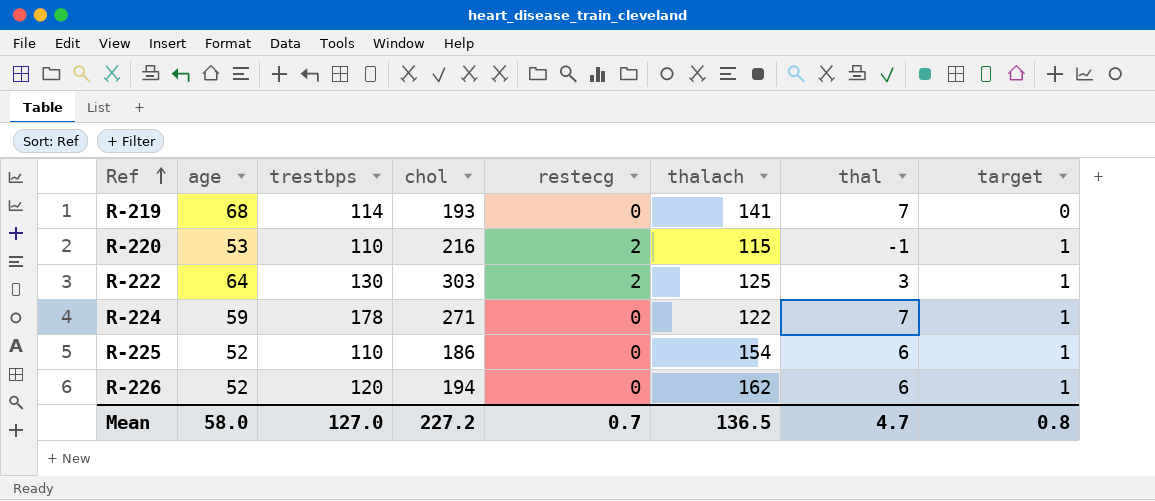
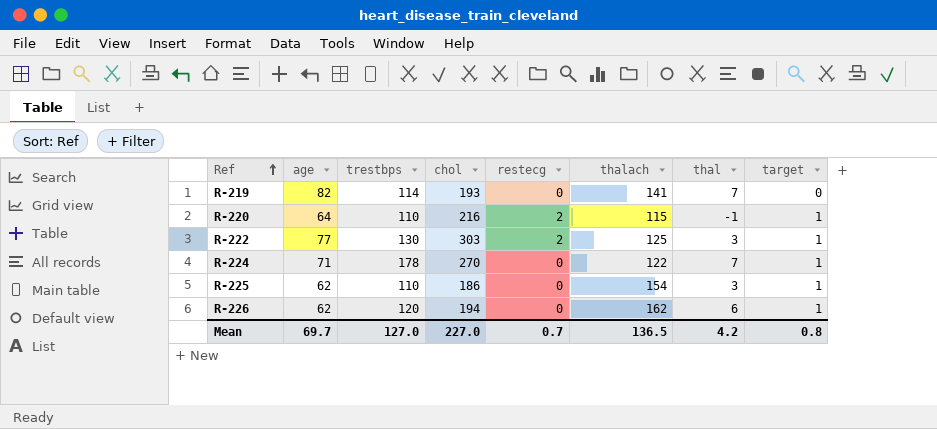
R-219 | age: 68 -> 82
R-220 | age: 53 -> 64
R-222 | age: 64 -> 77
R-224 | age: 59 -> 71
R-224 | chol: 271 -> 270
R-225 | age: 52 -> 62
R-225 | thal: 6 -> 3
R-226 | age: 52 -> 62
Mean | age: 58.0 -> 69.7
Mean | chol: 227.2 -> 227.0
Mean | thal: 4.7 -> 4.2

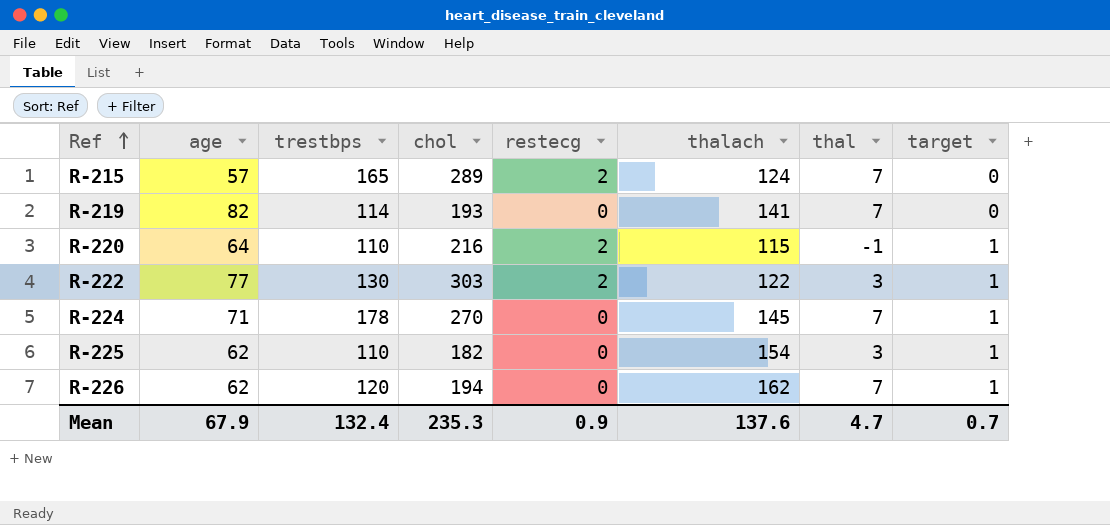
row R-215: none -> 57 | 165 | 289 | 2 | 124 | 7 | 0
R-222 | thalach: 125 -> 122
R-224 | thalach: 122 -> 145
R-225 | chol: 186 -> 182
R-226 | thal: 6 -> 7
Mean | age: 69.7 -> 67.9
Mean | trestbps: 127.0 -> 132.4
Mean | chol: 227.0 -> 235.3
Mean | restecg: 0.7 -> 0.9
Mean | thalach: 136.5 -> 137.6
Mean | thal: 4.2 -> 4.7
Mean | target: 0.8 -> 0.7

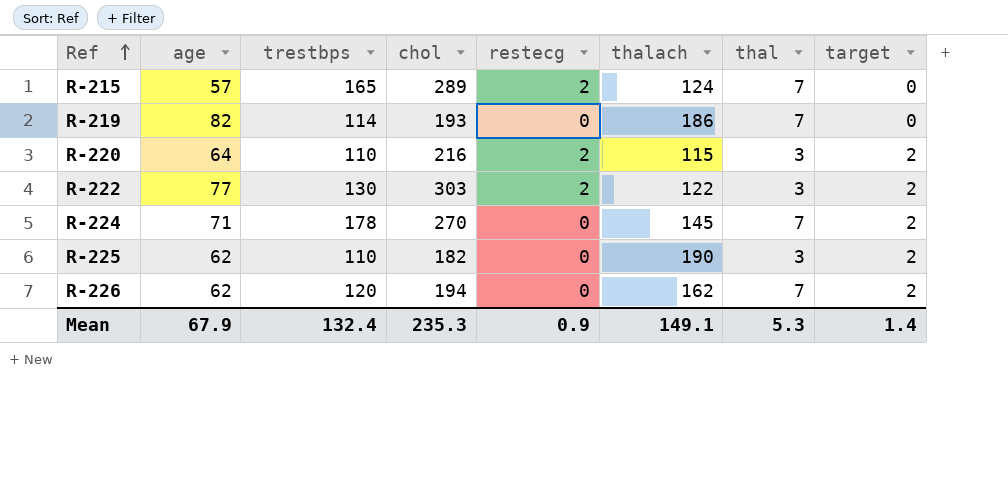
R-219 | thalach: 141 -> 186
R-220 | thal: -1 -> 3
R-220 | target: 1 -> 2
R-222 | target: 1 -> 2
R-224 | target: 1 -> 2
R-225 | thalach: 154 -> 190
R-225 | target: 1 -> 2
R-226 | target: 1 -> 2
Mean | thalach: 137.6 -> 149.1
Mean | thal: 4.7 -> 5.3
Mean | target: 0.7 -> 1.4

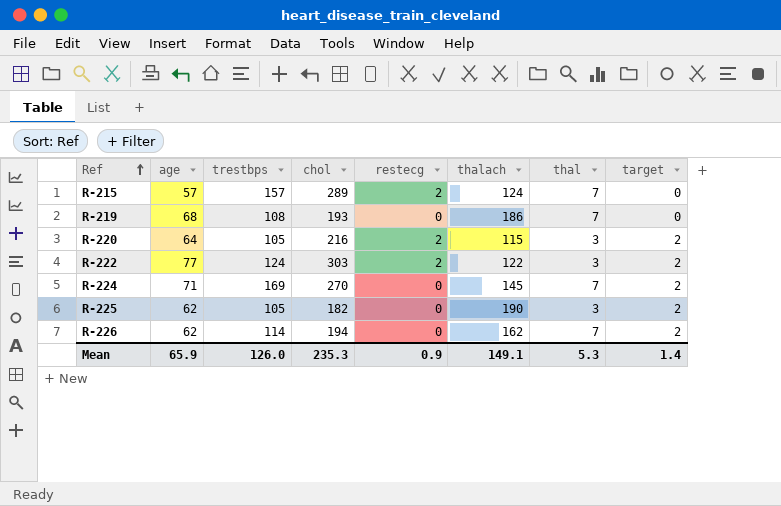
R-215 | trestbps: 165 -> 157
R-219 | age: 82 -> 68
R-219 | trestbps: 114 -> 108
R-220 | trestbps: 110 -> 105
R-222 | trestbps: 130 -> 124
R-224 | trestbps: 178 -> 169
R-225 | trestbps: 110 -> 105
R-226 | trestbps: 120 -> 114
Mean | age: 67.9 -> 65.9
Mean | trestbps: 132.4 -> 126.0

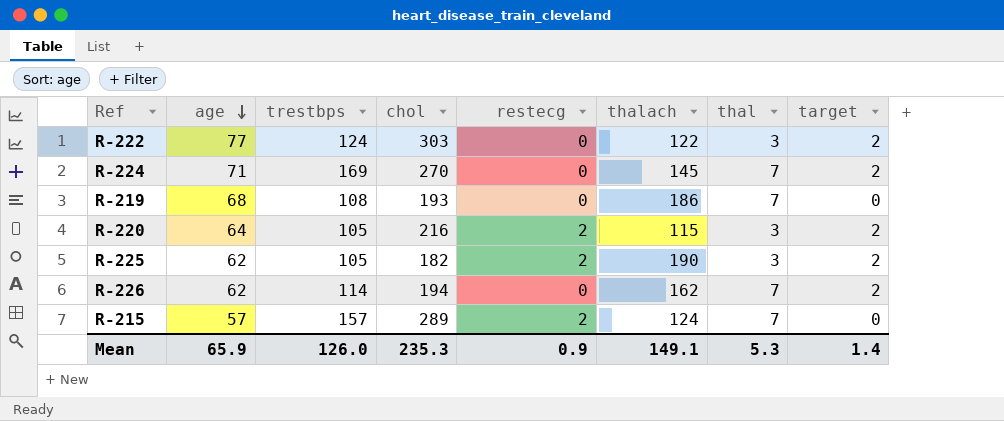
row order: Ref ascending -> age descending
R-222 | restecg: 2 -> 0
R-225 | restecg: 0 -> 2

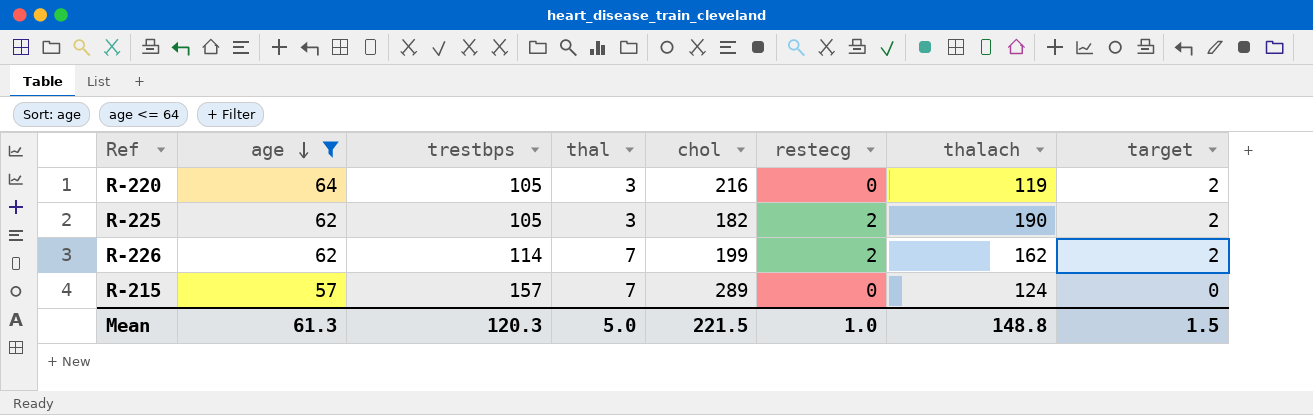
filter: none -> age <= 64
column thal | position: 7 -> 4
R-220 | restecg: 2 -> 0
R-220 | thalach: 115 -> 119
R-226 | chol: 194 -> 199
R-226 | restecg: 0 -> 2
R-215 | restecg: 2 -> 0
Mean | age: 65.9 -> 61.3
Mean | trestbps: 126.0 -> 120.3
Mean | thal: 5.3 -> 5.0
Mean | chol: 235.3 -> 221.5
Mean | restecg: 0.9 -> 1.0
Mean | thalach: 149.1 -> 148.8
Mean | target: 1.4 -> 1.5

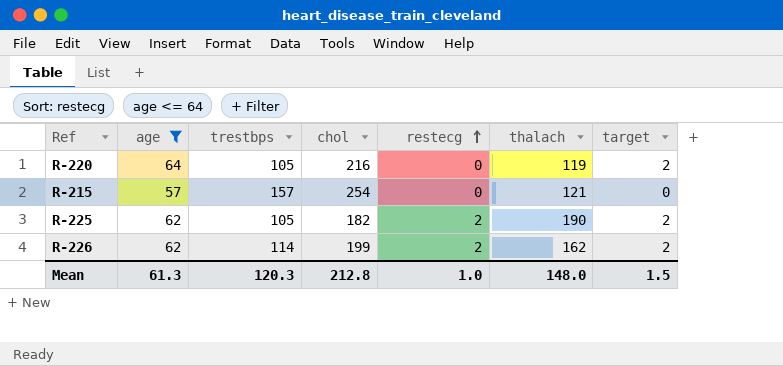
row order: age descending -> restecg ascending
column thal | position: 4 -> none
R-215 | chol: 289 -> 254
R-215 | thalach: 124 -> 121
Mean | chol: 221.5 -> 212.8
Mean | thalach: 148.8 -> 148.0

